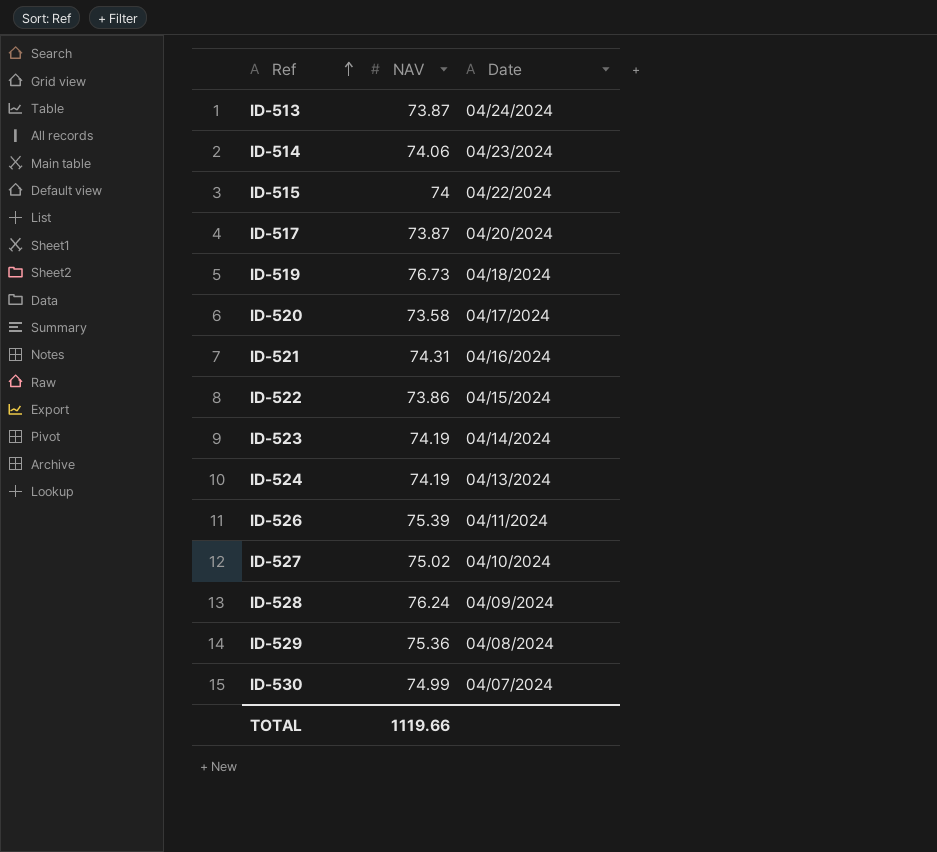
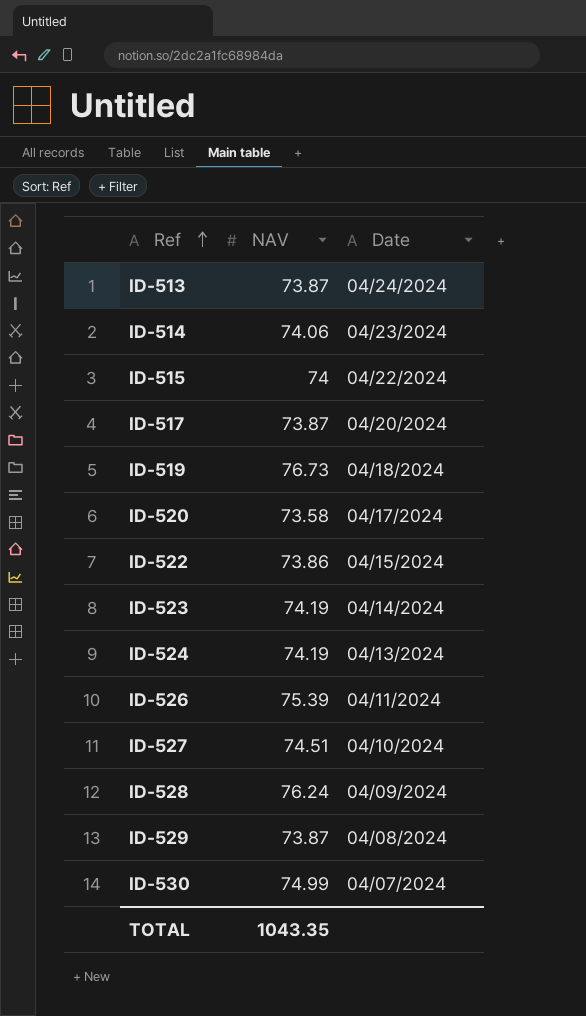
row ID-521: 74.31 | 04/16/2024 -> none
ID-527 | NAV: 75.02 -> 74.51
ID-529 | NAV: 75.36 -> 73.87
TOTAL | NAV: 1119.66 -> 1043.35

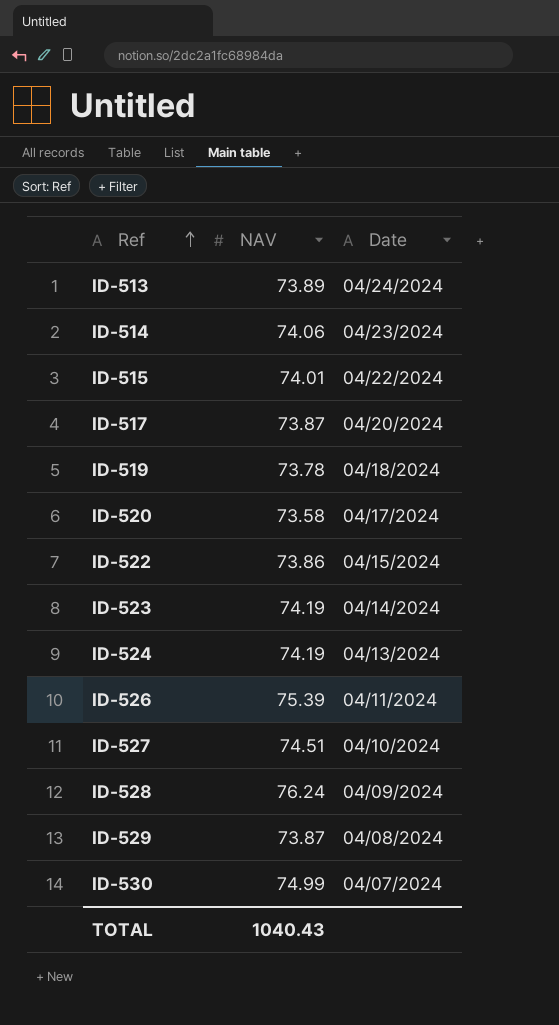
ID-513 | NAV: 73.87 -> 73.89
ID-515 | NAV: 74 -> 74.01
ID-519 | NAV: 76.73 -> 73.78
TOTAL | NAV: 1043.35 -> 1040.43

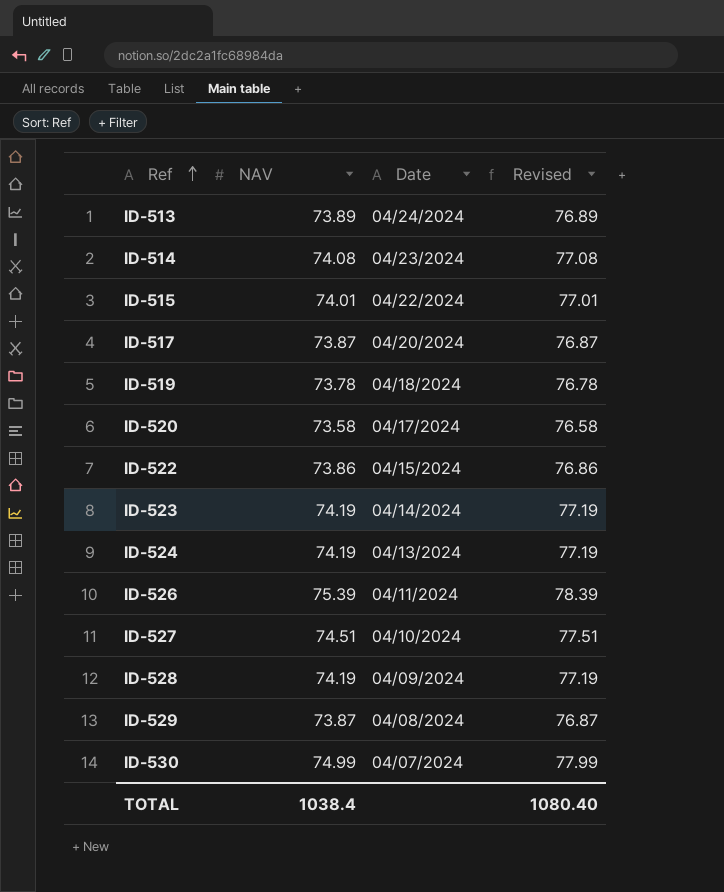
column Revised | formula: none -> [NAV] + 3
ID-514 | NAV: 74.06 -> 74.08
ID-528 | NAV: 76.24 -> 74.19
TOTAL | NAV: 1040.43 -> 1038.4

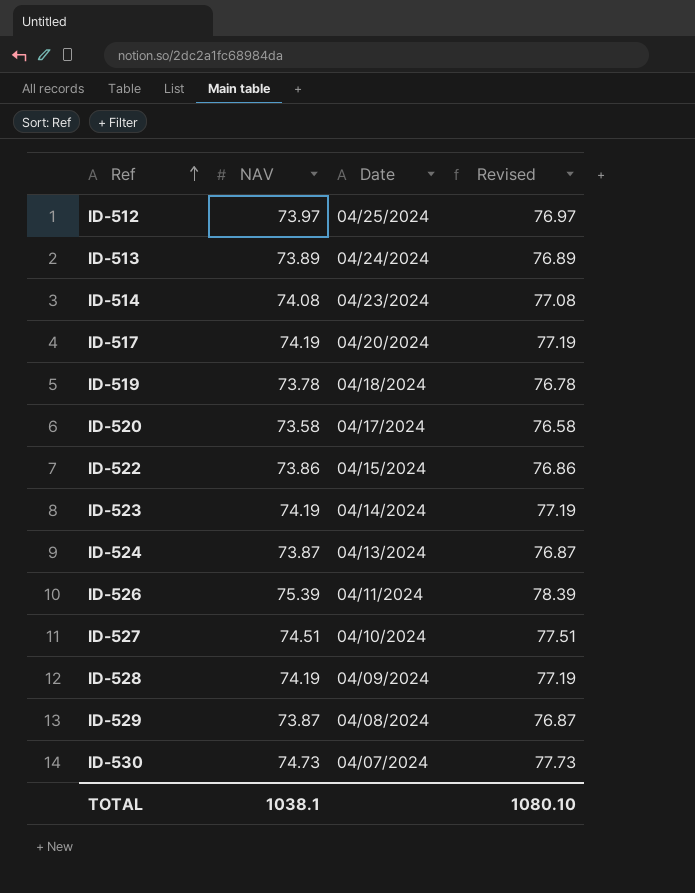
row ID-515: 74.01 | 04/22/2024 | 77.01 -> none
row ID-512: none -> 73.97 | 04/25/2024 | 76.97
ID-517 | NAV: 73.87 -> 74.19
ID-517 | Revised: 76.87 -> 77.19
ID-524 | NAV: 74.19 -> 73.87
ID-524 | Revised: 77.19 -> 76.87
ID-530 | NAV: 74.99 -> 74.73
ID-530 | Revised: 77.99 -> 77.73
TOTAL | NAV: 1038.4 -> 1038.1
TOTAL | Revised: 1080.40 -> 1080.10

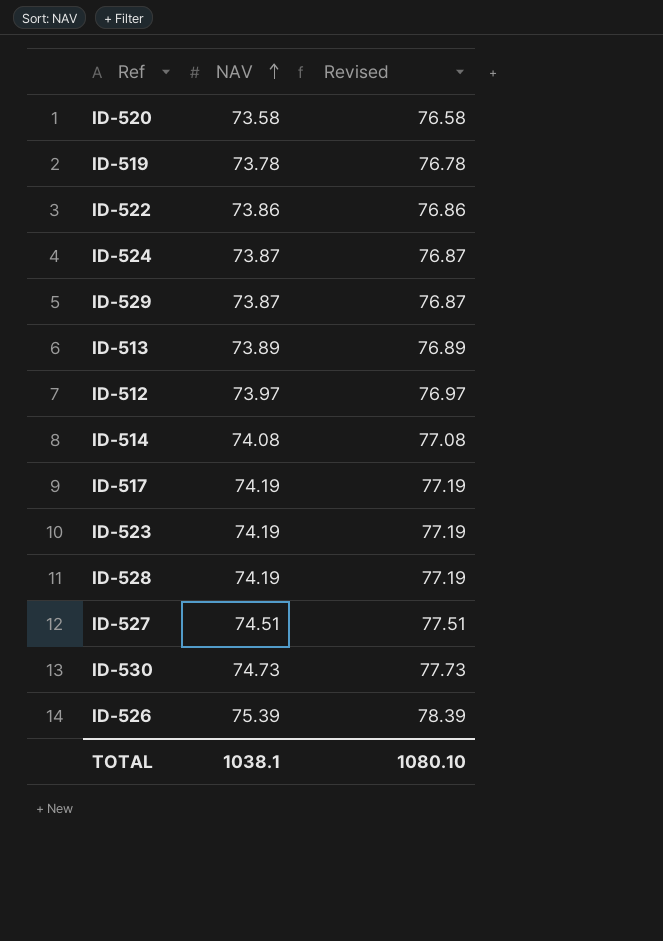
row order: Ref ascending -> NAV ascending
column Date | position: 3 -> none

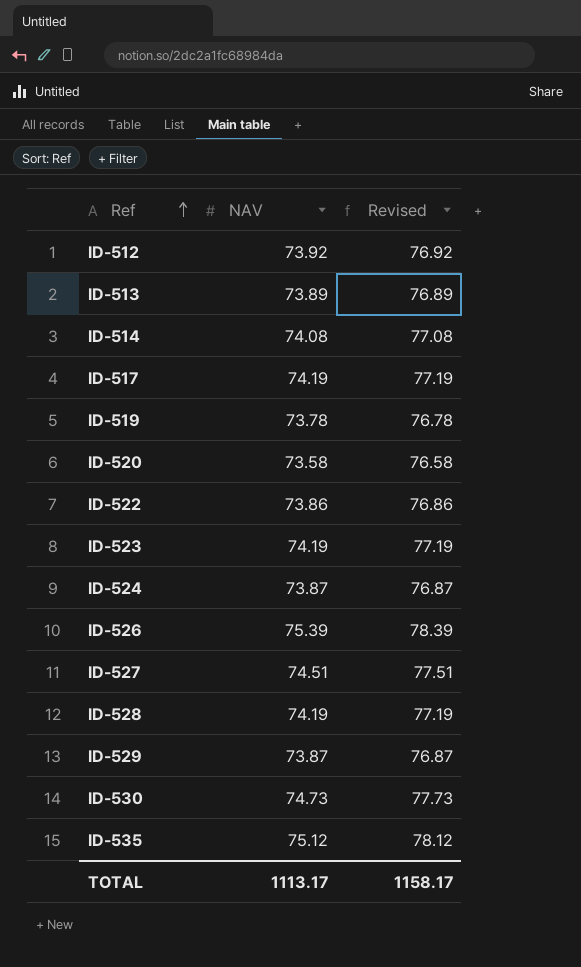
row order: NAV ascending -> Ref ascending
ID-512 | NAV: 73.97 -> 73.92
ID-512 | Revised: 76.97 -> 76.92
row ID-535: none -> 75.12 | 78.12
TOTAL | NAV: 1038.1 -> 1113.17
TOTAL | Revised: 1080.10 -> 1158.17

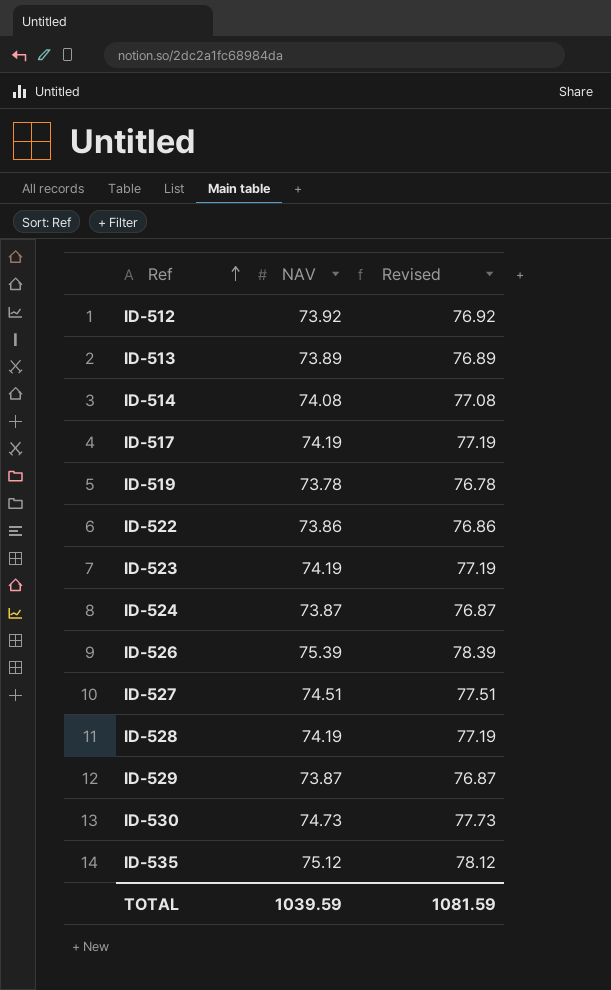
row ID-520: 73.58 | 76.58 -> none
TOTAL | NAV: 1113.17 -> 1039.59
TOTAL | Revised: 1158.17 -> 1081.59

